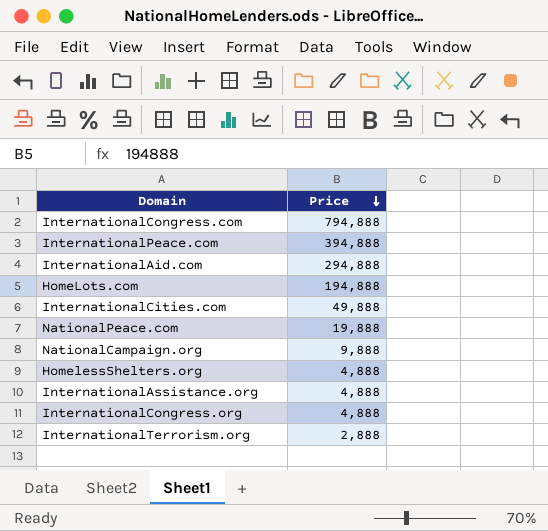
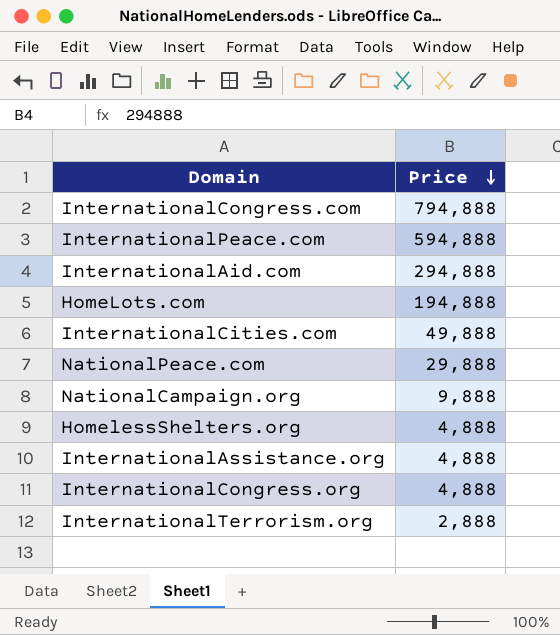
InternationalPeace.com | Price: 394,888 -> 594,888
NationalPeace.com | Price: 19,888 -> 29,888

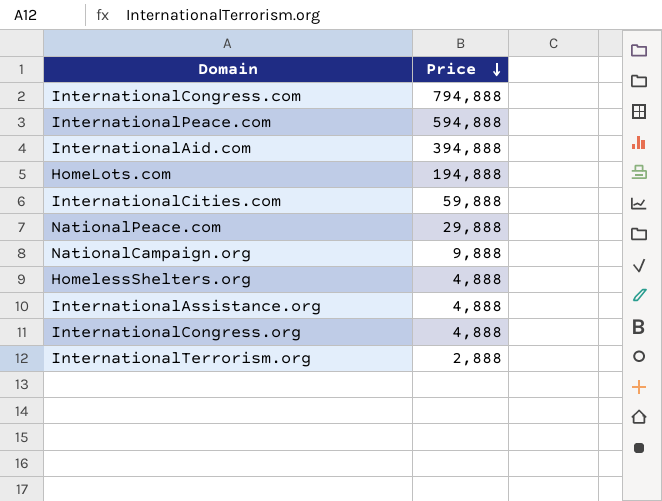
InternationalAid.com | Price: 294,888 -> 394,888
InternationalCities.com | Price: 49,888 -> 59,888

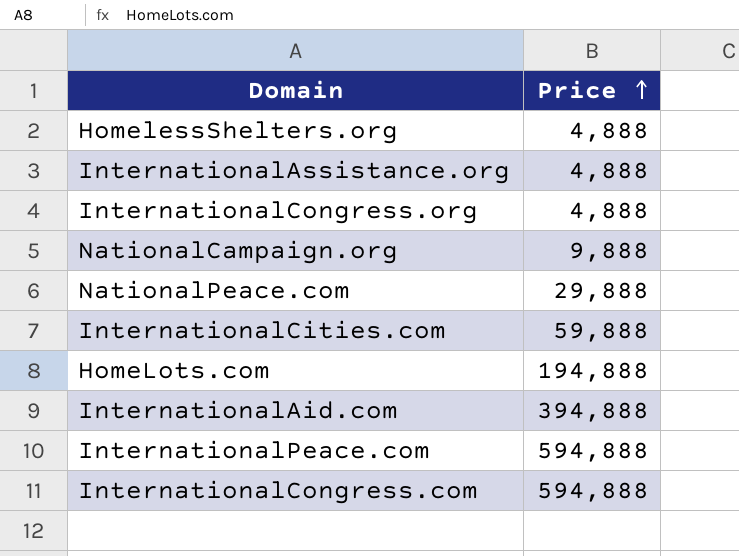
row order: Price descending -> Price ascending
row InternationalTerrorism.org: 2,888 -> none
InternationalCongress.com | Price: 794,888 -> 594,888

